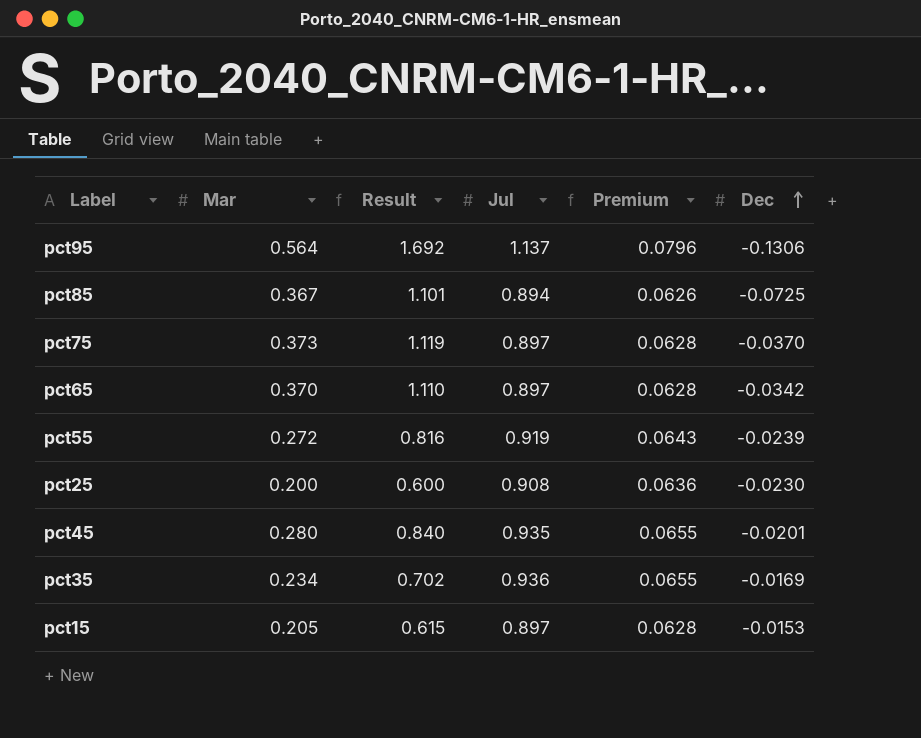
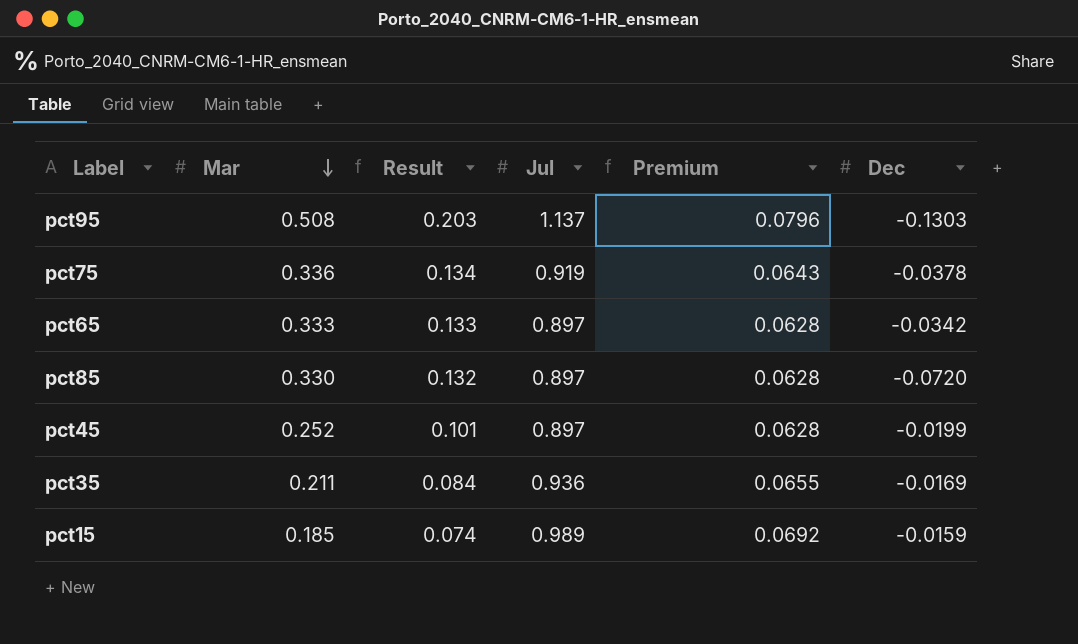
row order: Dec ascending -> Mar descending
column Result | formula: [Mar] * 3 -> [Mar] * 0.4
row pct55: 0.272 | 0.816 | 0.919 | 0.0643 | -0.0239 -> none
row pct25: 0.200 | 0.600 | 0.908 | 0.0636 | -0.0230 -> none
pct95 | Mar: 0.564 -> 0.508
pct95 | Dec: -0.1306 -> -0.1303
pct75 | Mar: 0.373 -> 0.336
pct75 | Jul: 0.897 -> 0.919
pct75 | Premium: 0.0628 -> 0.0643
pct75 | Dec: -0.0370 -> -0.0378
pct65 | Mar: 0.370 -> 0.333
pct85 | Mar: 0.367 -> 0.330
pct85 | Jul: 0.894 -> 0.897
pct85 | Premium: 0.0626 -> 0.0628
pct85 | Dec: -0.0725 -> -0.0720
pct45 | Mar: 0.280 -> 0.252
pct45 | Jul: 0.935 -> 0.897
pct45 | Premium: 0.0655 -> 0.0628
pct45 | Dec: -0.0201 -> -0.0199
pct35 | Mar: 0.234 -> 0.211
pct15 | Mar: 0.205 -> 0.185
pct15 | Jul: 0.897 -> 0.989
pct15 | Premium: 0.0628 -> 0.0692
pct15 | Dec: -0.0153 -> -0.0159

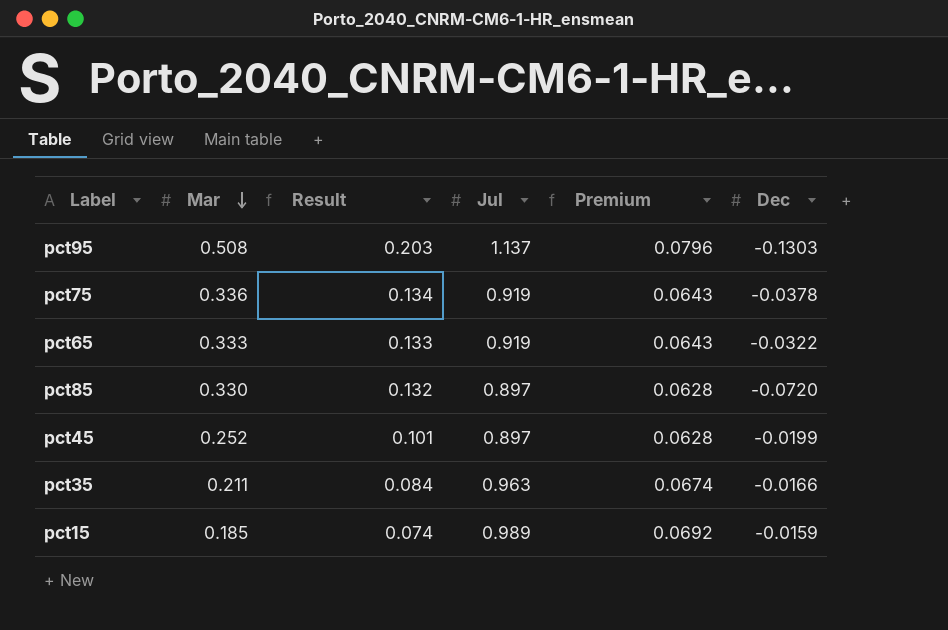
pct65 | Jul: 0.897 -> 0.919
pct65 | Premium: 0.0628 -> 0.0643
pct65 | Dec: -0.0342 -> -0.0322
pct35 | Jul: 0.936 -> 0.963
pct35 | Premium: 0.0655 -> 0.0674
pct35 | Dec: -0.0169 -> -0.0166

